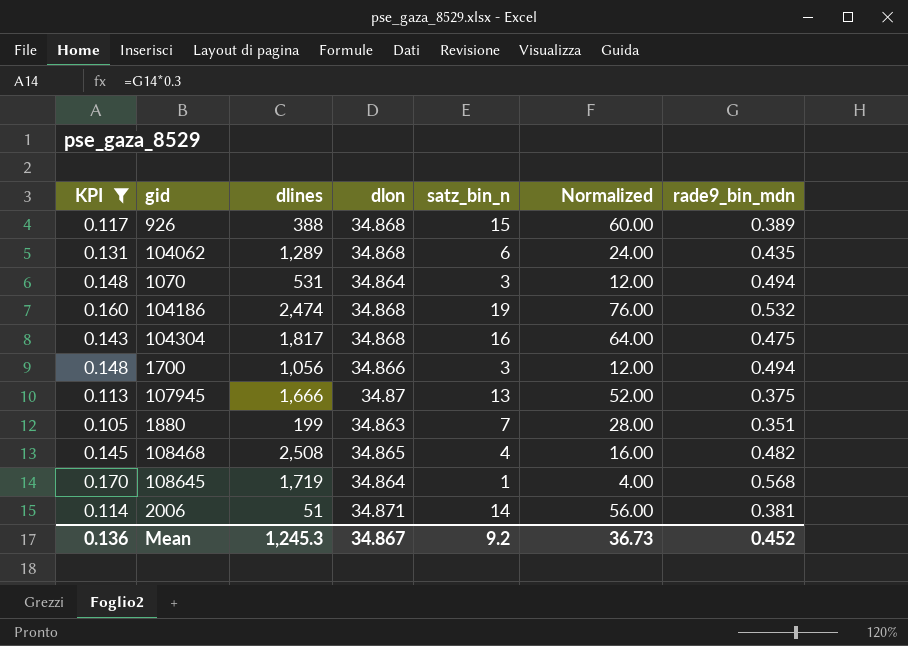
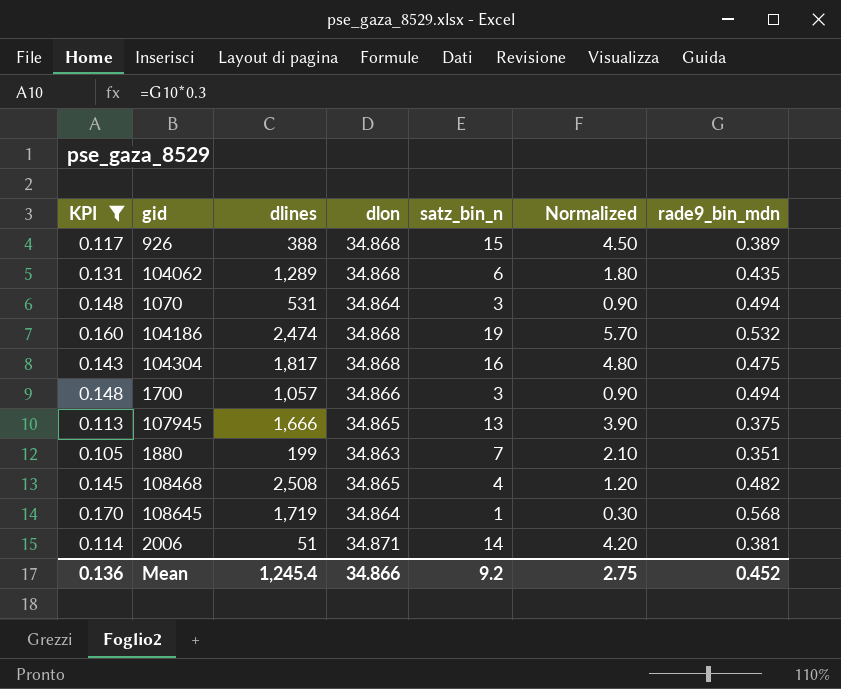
column Normalized | formula: [satz_bin_n] * 4 -> [satz_bin_n] * 0.3
1700 | dlines: 1,056 -> 1,057
107945 | dlon: 34.87 -> 34.865
Mean | dlines: 1,245.3 -> 1,245.4
Mean | dlon: 34.867 -> 34.866
Mean | Normalized: 36.73 -> 2.75

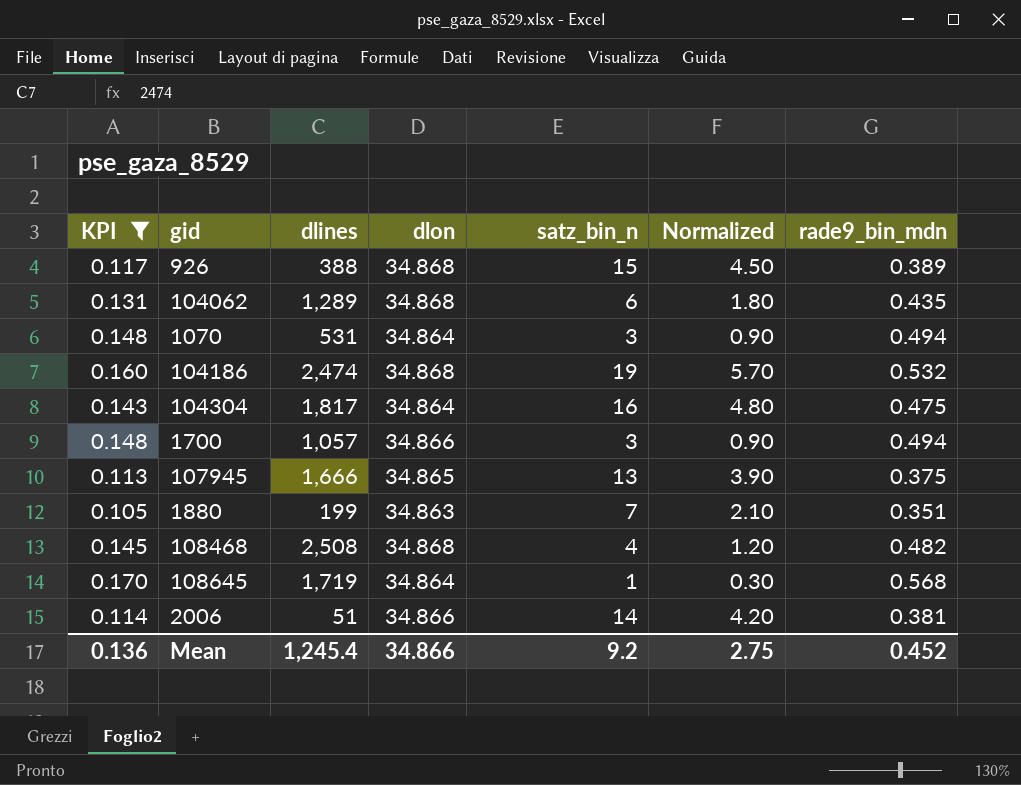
104304 | dlon: 34.868 -> 34.864
108468 | dlon: 34.865 -> 34.868
2006 | dlon: 34.871 -> 34.866

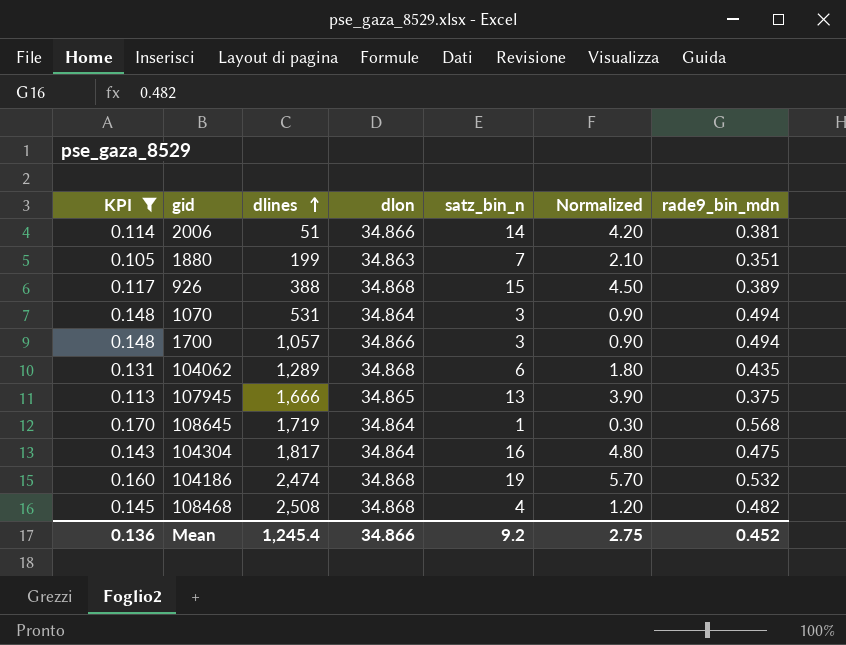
row order: none -> dlines ascending

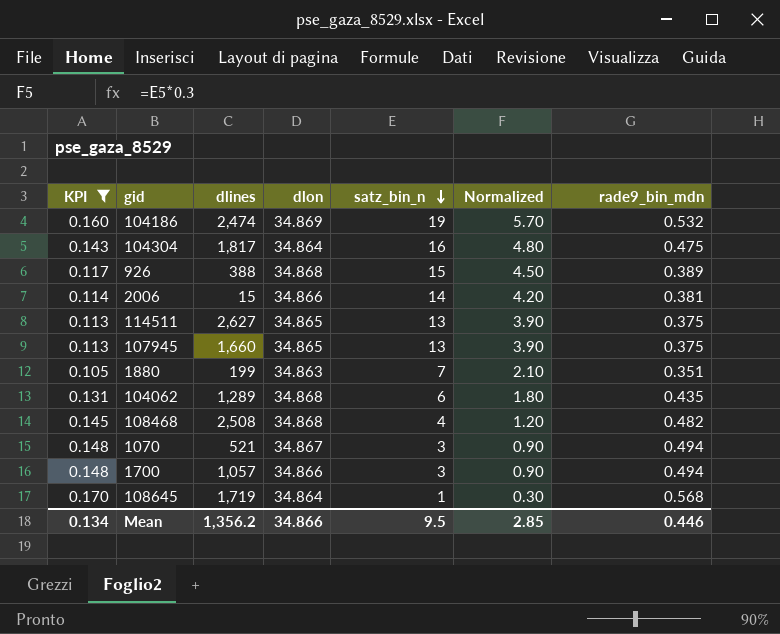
row order: dlines ascending -> satz_bin_n descending
104186 | dlon: 34.868 -> 34.869
2006 | dlines: 51 -> 15
row 114511: none -> 0.113 | 2,627 | 34.865 | 13 | 3.90 | 0.375
107945 | dlines: 1,666 -> 1,660
1070 | dlines: 531 -> 521
1070 | dlon: 34.864 -> 34.867
Mean | KPI: 0.136 -> 0.134
Mean | dlines: 1,245.4 -> 1,356.2
Mean | satz_bin_n: 9.2 -> 9.5
Mean | Normalized: 2.75 -> 2.85
Mean | rade9_bin_mdn: 0.452 -> 0.446

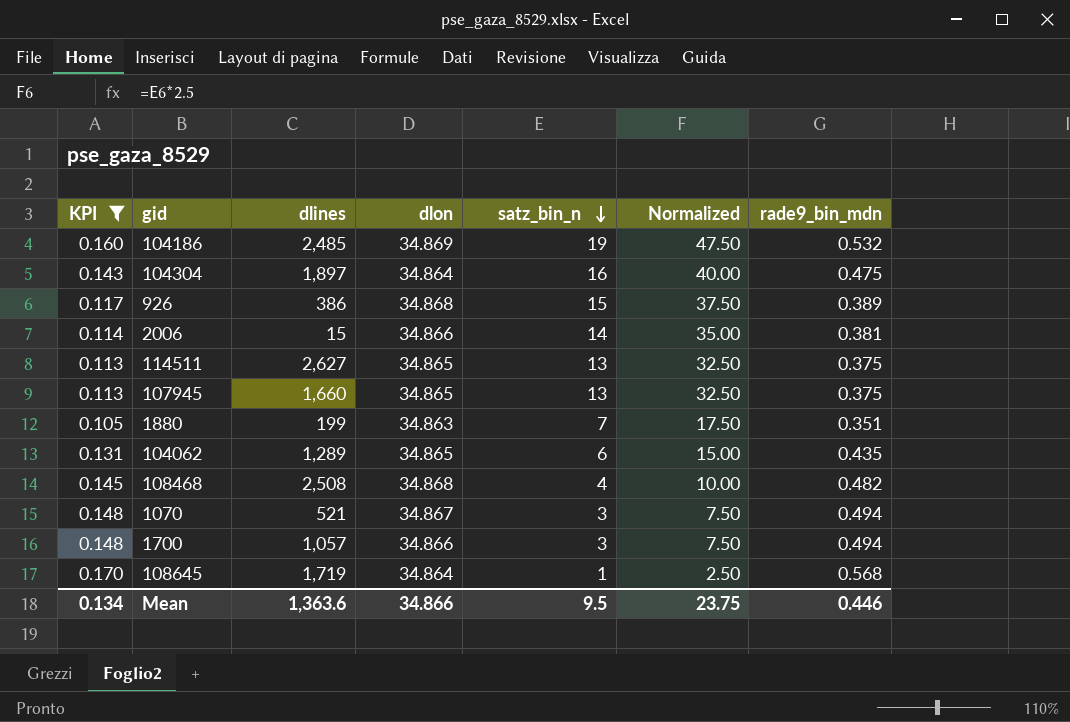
column Normalized | formula: [satz_bin_n] * 0.3 -> [satz_bin_n] * 2.5
104186 | dlines: 2,474 -> 2,485
104304 | dlines: 1,817 -> 1,897
926 | dlines: 388 -> 386
104062 | dlon: 34.868 -> 34.865
Mean | dlines: 1,356.2 -> 1,363.6
Mean | Normalized: 2.85 -> 23.75

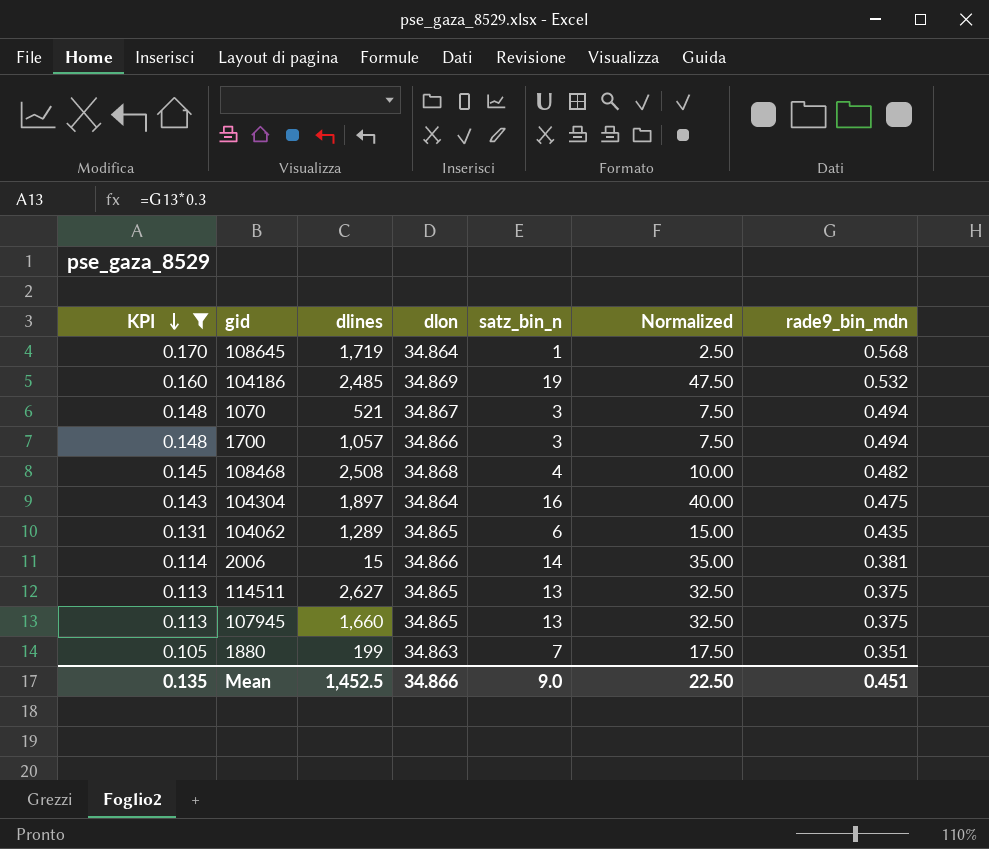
row order: satz_bin_n descending -> KPI descending
row 926: 0.117 | 386 | 34.868 | 15 | 37.50 | 0.389 -> none
Mean | KPI: 0.134 -> 0.135
Mean | dlines: 1,363.6 -> 1,452.5
Mean | satz_bin_n: 9.5 -> 9.0
Mean | Normalized: 23.75 -> 22.50
Mean | rade9_bin_mdn: 0.446 -> 0.451

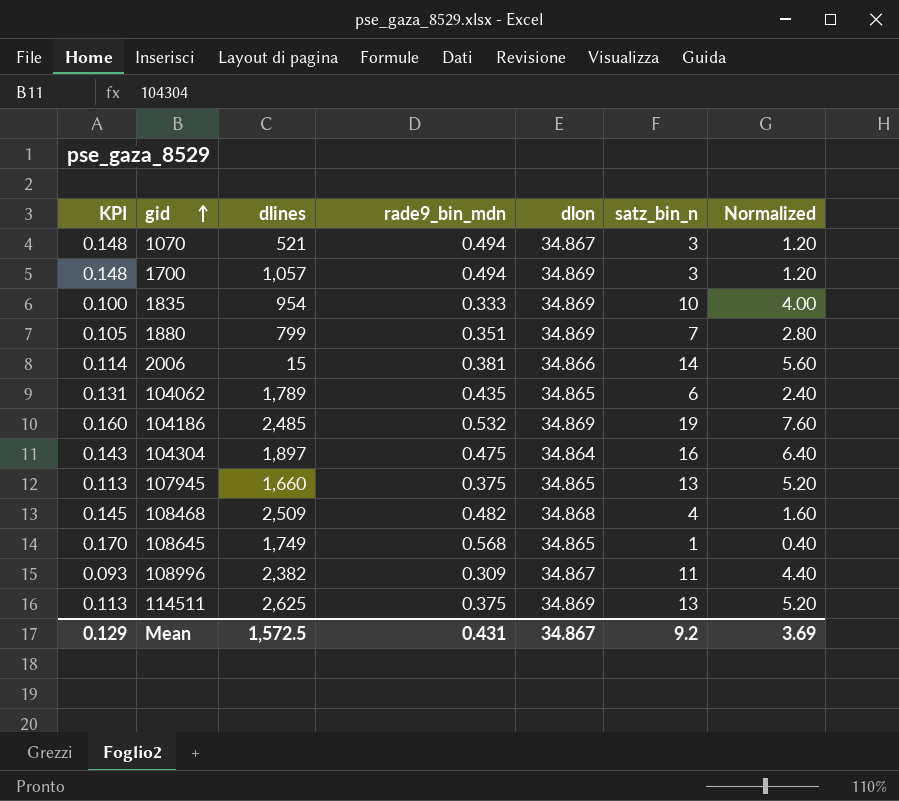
filter: KPI >= 0.105 -> none
row order: KPI descending -> gid ascending
column rade9_bin_mdn | position: 7 -> 4
column Normalized | formula: [satz_bin_n] * 2.5 -> [satz_bin_n] * 0.4
1700 | dlon: 34.866 -> 34.869
1880 | dlines: 199 -> 799
1880 | dlon: 34.863 -> 34.869
104062 | dlines: 1,289 -> 1,789
108468 | dlines: 2,508 -> 2,509
108645 | dlines: 1,719 -> 1,749
108645 | dlon: 34.864 -> 34.865
114511 | dlines: 2,627 -> 2,625
114511 | dlon: 34.865 -> 34.869
Mean | KPI: 0.135 -> 0.129
Mean | dlines: 1,452.5 -> 1,572.5
Mean | rade9_bin_mdn: 0.451 -> 0.431
Mean | dlon: 34.866 -> 34.867
Mean | satz_bin_n: 9.0 -> 9.2
Mean | Normalized: 22.50 -> 3.69

